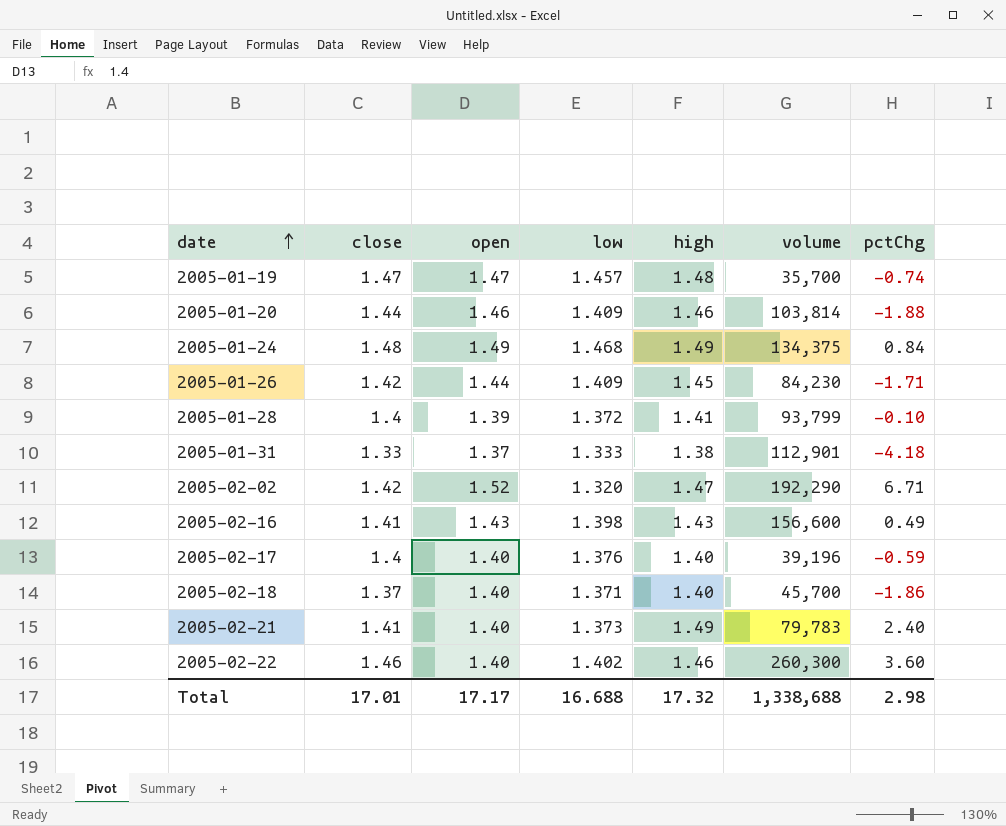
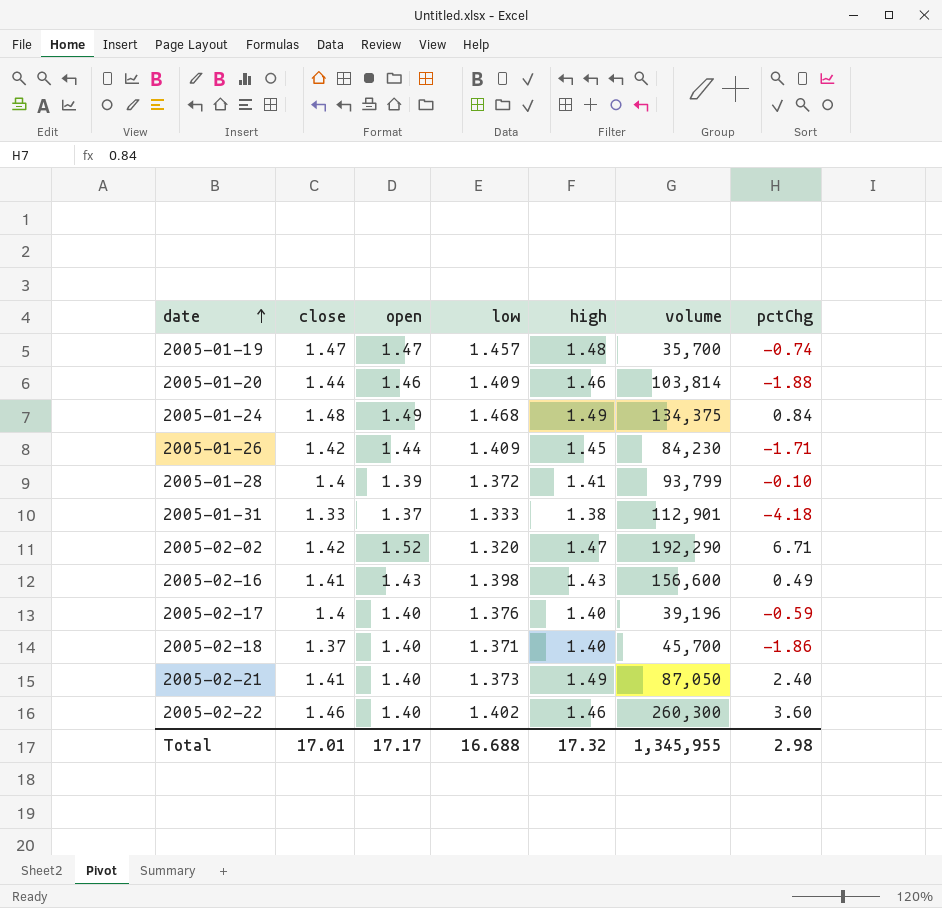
2005-02-21 | volume: 79,783 -> 87,050
Total | volume: 1,338,688 -> 1,345,955

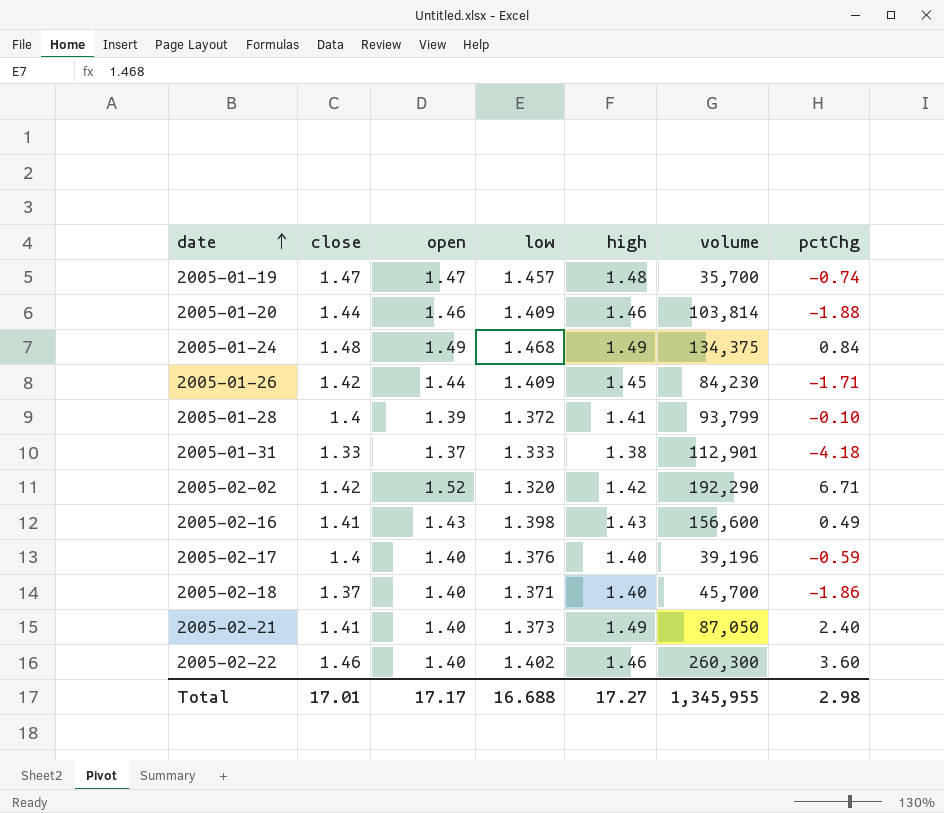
2005-02-02 | high: 1.47 -> 1.42
Total | high: 17.32 -> 17.27

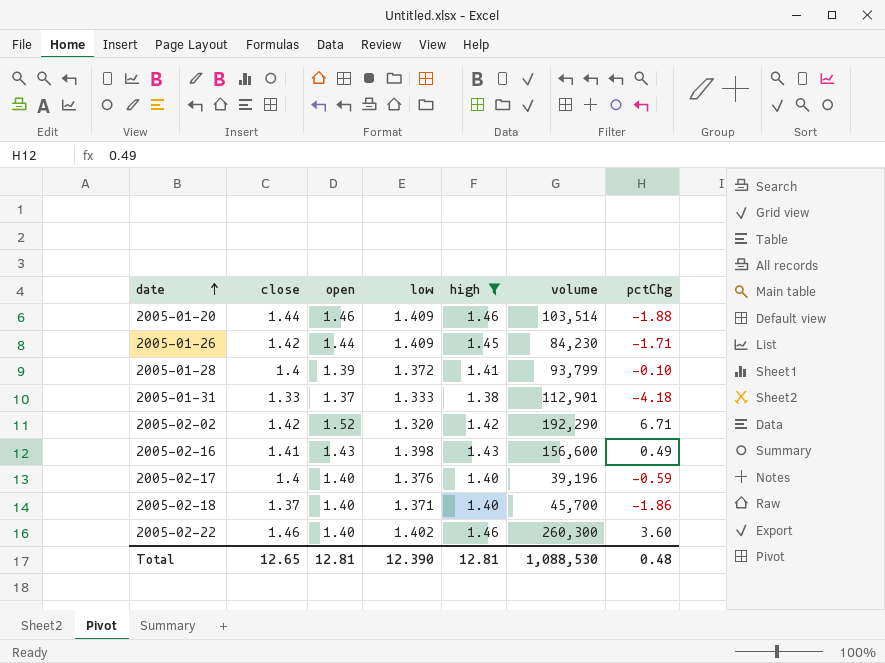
filter: none -> high <= 1.46
2005-01-20 | volume: 103,814 -> 103,514
Total | close: 17.01 -> 12.65
Total | open: 17.17 -> 12.81
Total | low: 16.688 -> 12.390
Total | high: 17.27 -> 12.81
Total | volume: 1,345,955 -> 1,088,530
Total | pctChg: 2.98 -> 0.48

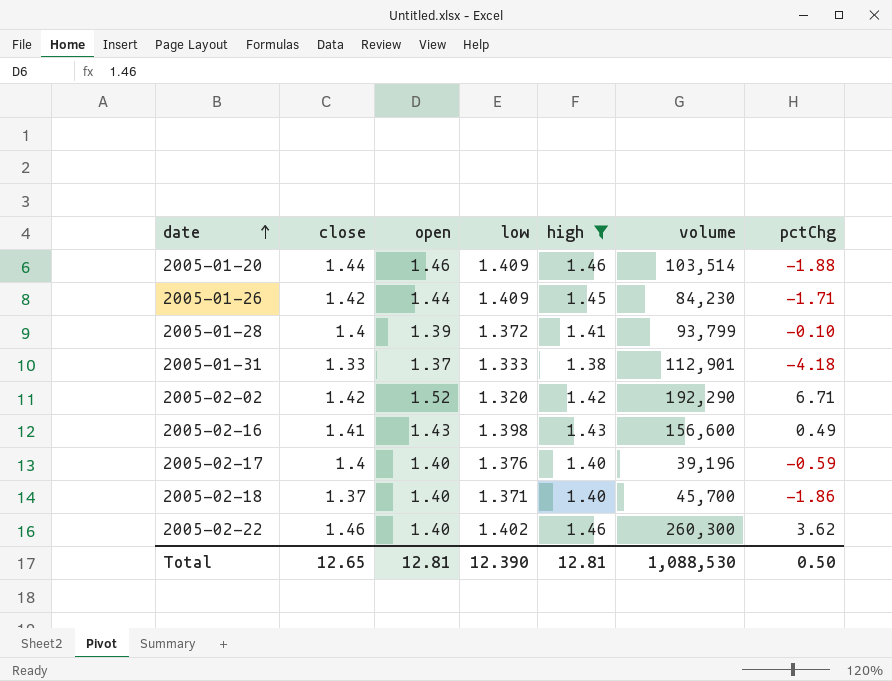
2005-02-22 | pctChg: 3.60 -> 3.62
Total | pctChg: 0.48 -> 0.50

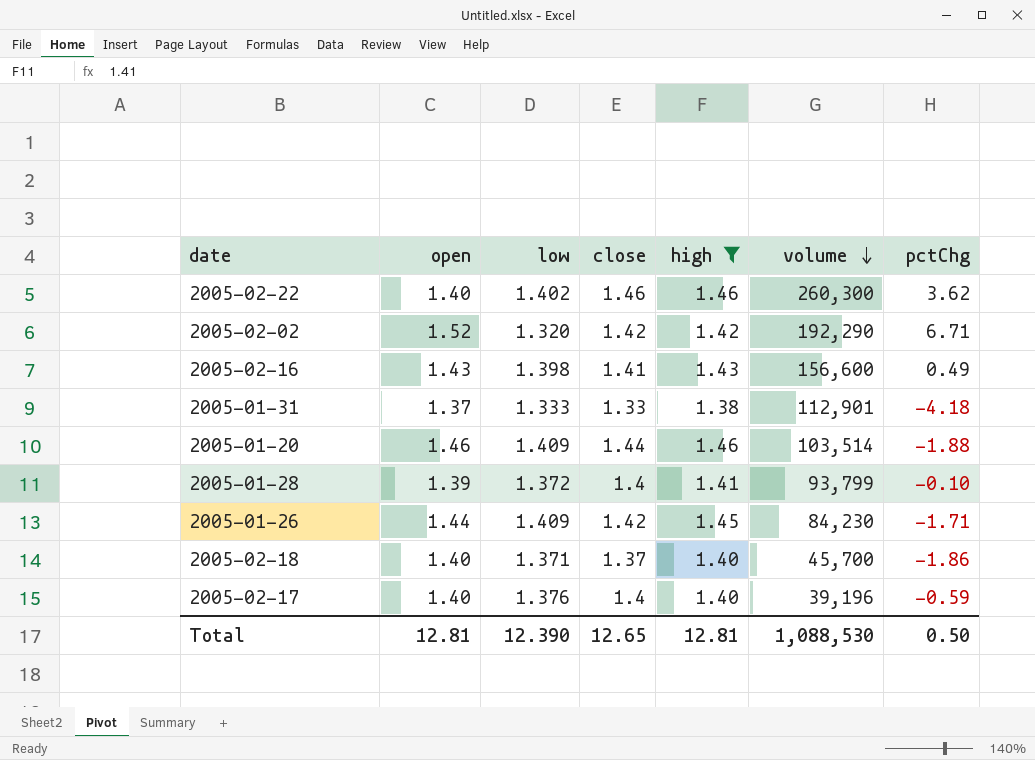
row order: date ascending -> volume descending
column close | position: 2 -> 4

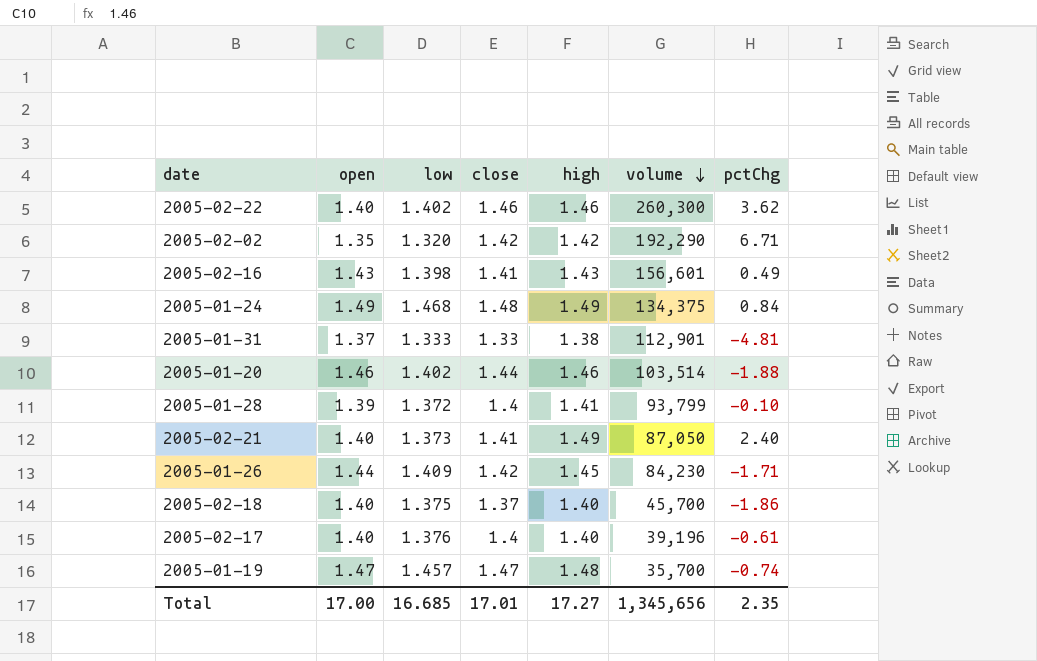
filter: high <= 1.46 -> none
2005-02-02 | open: 1.52 -> 1.35
2005-02-16 | volume: 156,600 -> 156,601
2005-01-31 | pctChg: -4.18 -> -4.81
2005-01-20 | low: 1.409 -> 1.402
2005-02-18 | low: 1.371 -> 1.375
2005-02-17 | pctChg: -0.59 -> -0.61
Total | open: 12.81 -> 17.00
Total | low: 12.390 -> 16.685
Total | close: 12.65 -> 17.01
Total | high: 12.81 -> 17.27
Total | volume: 1,088,530 -> 1,345,656
Total | pctChg: 0.50 -> 2.35

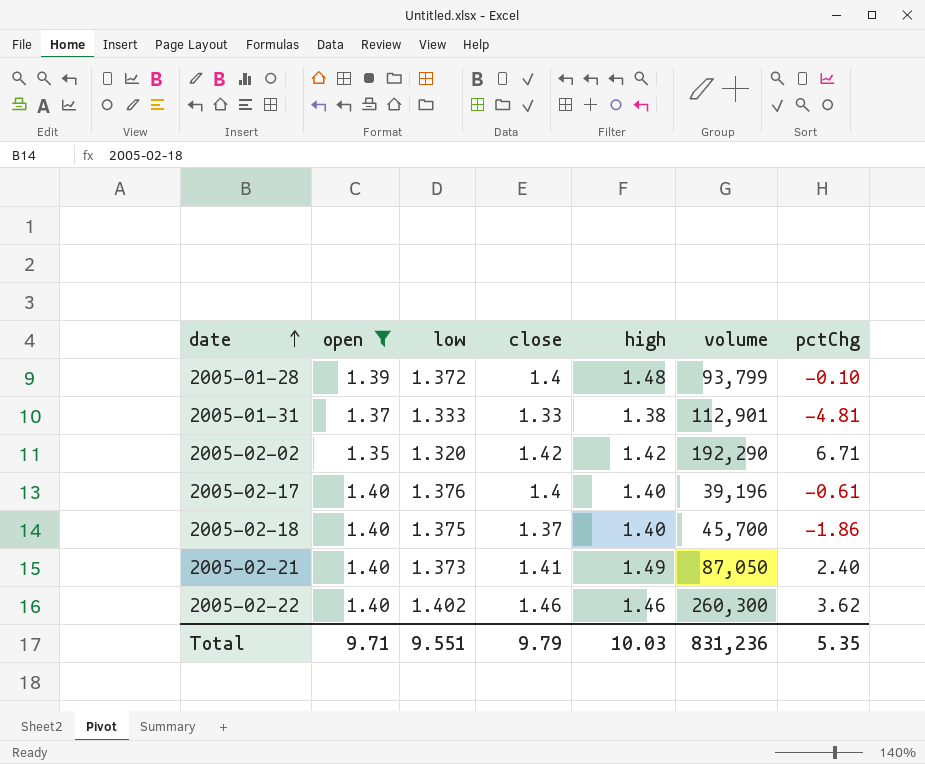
filter: none -> open <= 1.40
row order: volume descending -> date ascending
2005-01-28 | high: 1.41 -> 1.48
Total | open: 17.00 -> 9.71
Total | low: 16.685 -> 9.551
Total | close: 17.01 -> 9.79
Total | high: 17.27 -> 10.03
Total | volume: 1,345,656 -> 831,236
Total | pctChg: 2.35 -> 5.35

